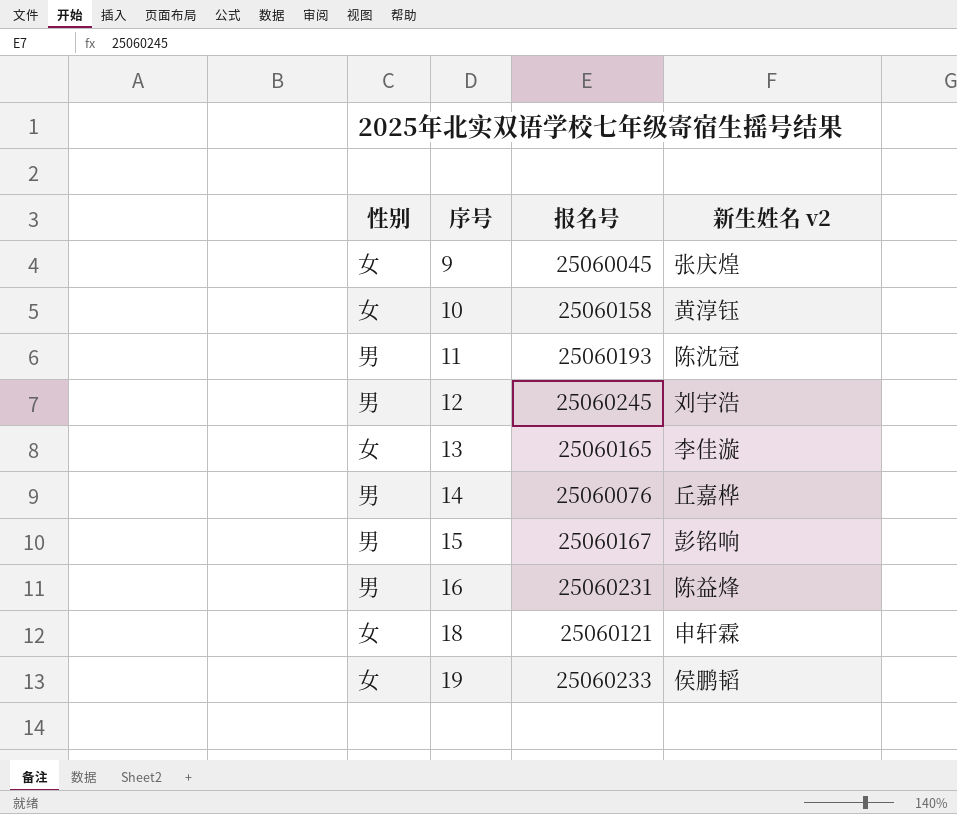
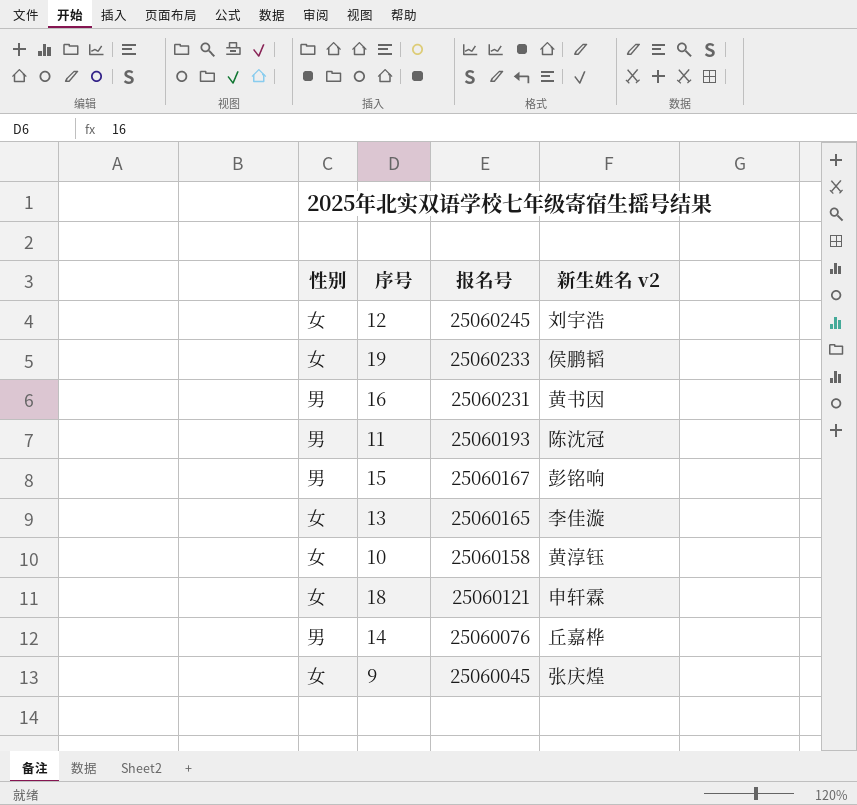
row order: 序号 ascending -> 报名号 descending
12 | 性别: 男 -> 女
16 | 新生姓名 v2: 陈益烽 -> 黄书因

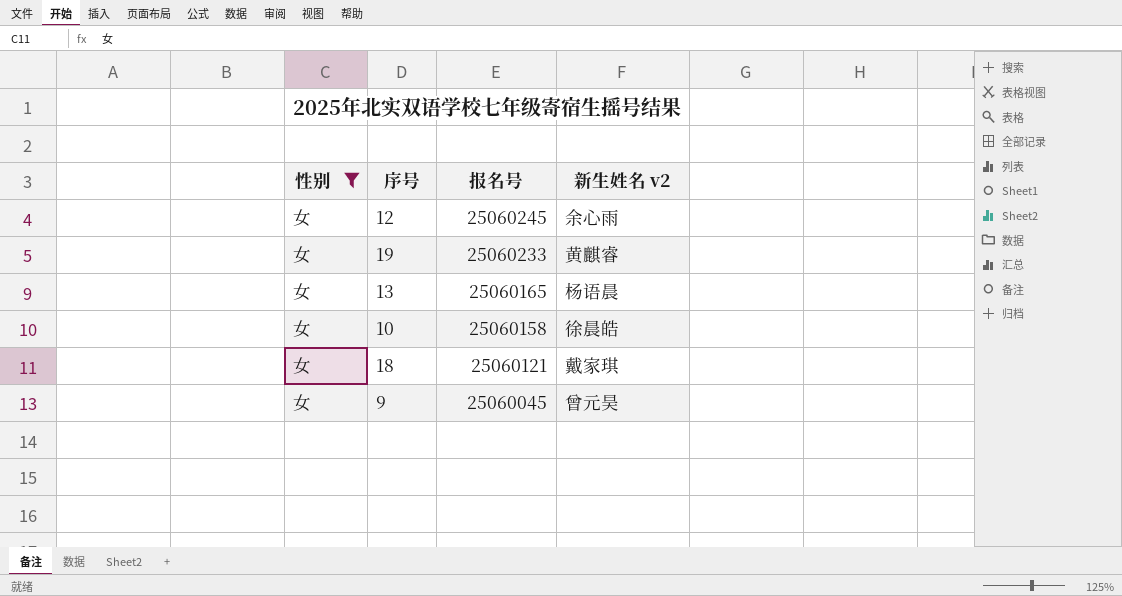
filter: none -> 性别 = 女
12 | 新生姓名 v2: 刘宇浩 -> 余心雨
19 | 新生姓名 v2: 侯鹏韬 -> 黄麒睿
13 | 新生姓名 v2: 李佳漩 -> 杨语晨
10 | 新生姓名 v2: 黄淳钰 -> 徐晨皓
18 | 新生姓名 v2: 申轩霖 -> 戴家琪
9 | 新生姓名 v2: 张庆煌 -> 曾元昊

